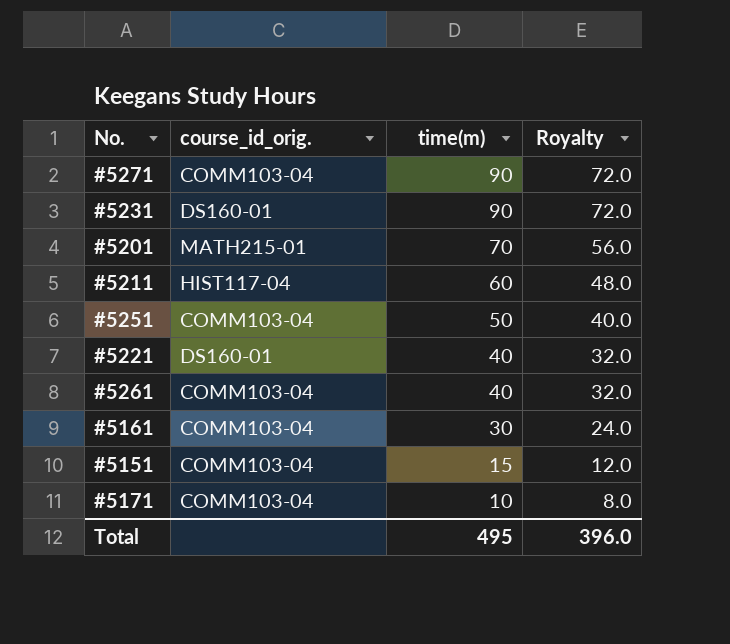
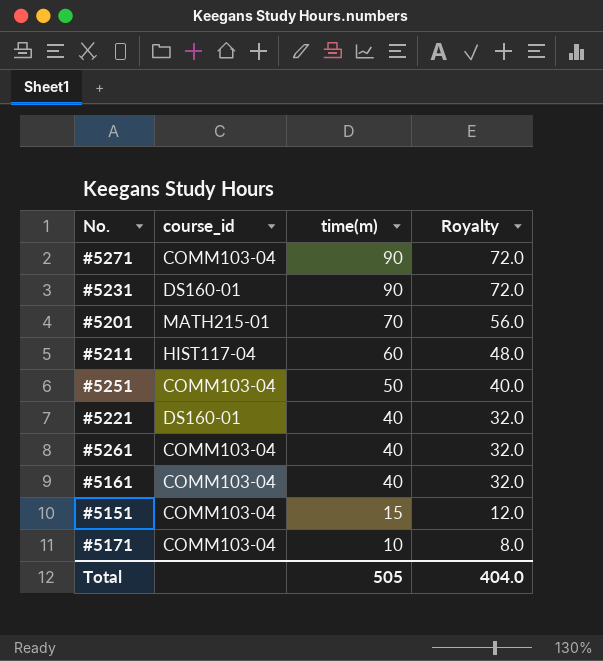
column name: course_id_orig. -> course_id
#5161 | time(m): 30 -> 40
#5161 | Royalty: 24.0 -> 32.0
Total | time(m): 495 -> 505
Total | Royalty: 396.0 -> 404.0

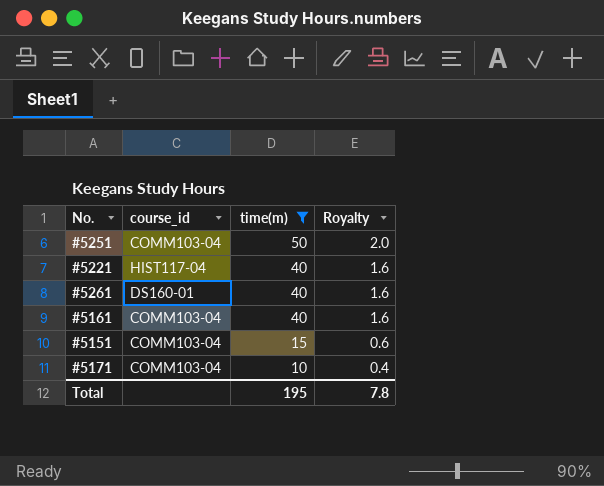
filter: none -> time(m) <= 50
column Royalty | formula: [time(m)] * 0.8 -> [time(m)] * 0.04
#5221 | course_id: DS160-01 -> HIST117-04
#5261 | course_id: COMM103-04 -> DS160-01
Total | time(m): 505 -> 195
Total | Royalty: 404.0 -> 7.8

